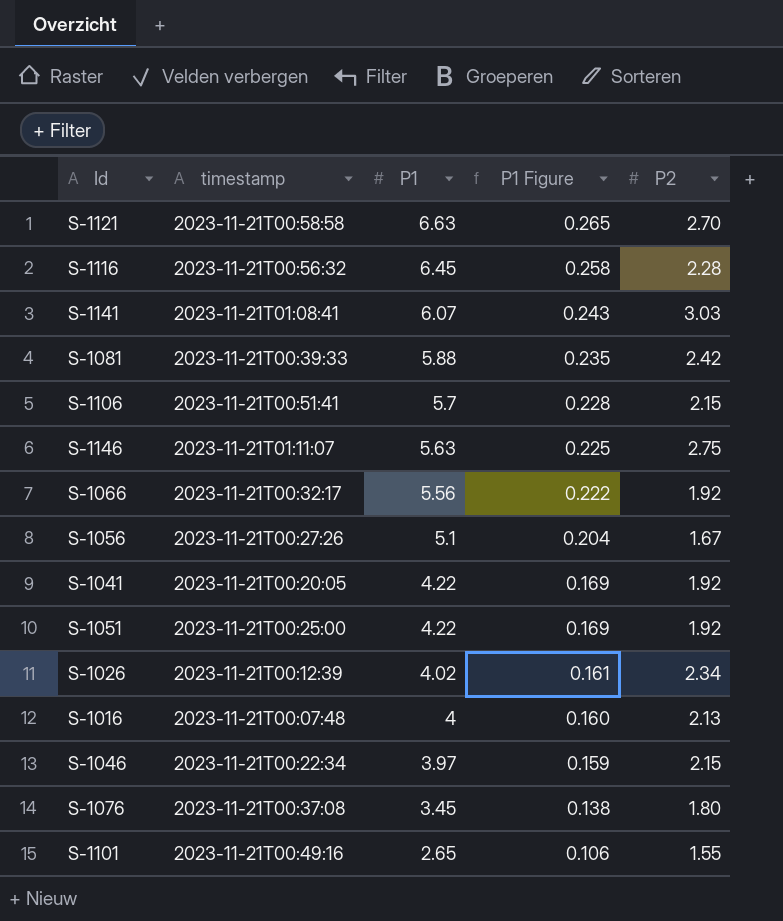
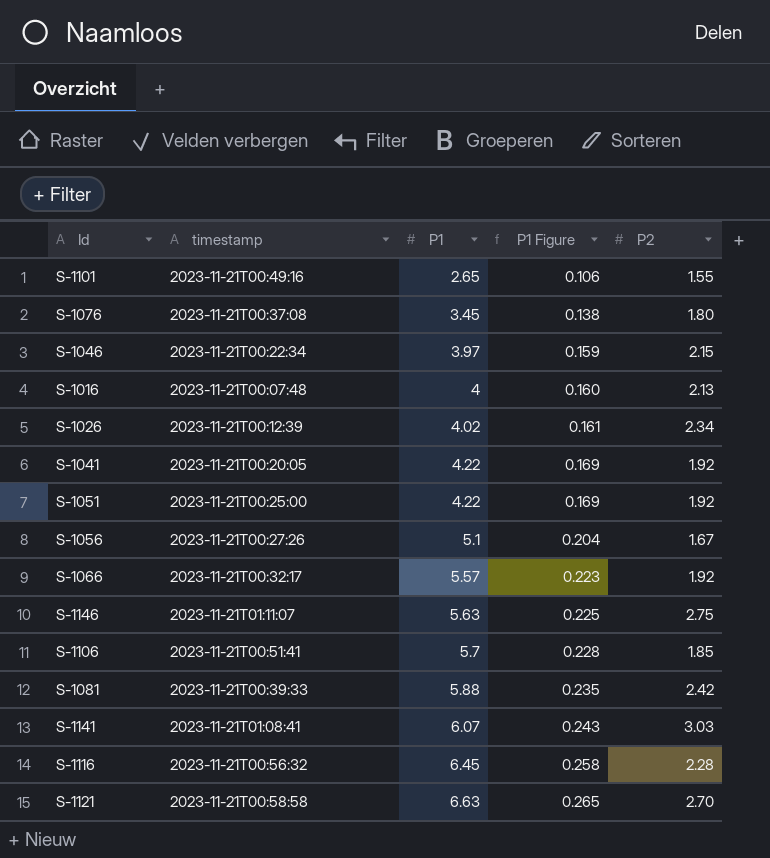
row order: P1 descending -> P1 ascending
S-1066 | P1: 5.56 -> 5.57
S-1066 | P1 Figure: 0.222 -> 0.223
S-1106 | P2: 2.15 -> 1.85

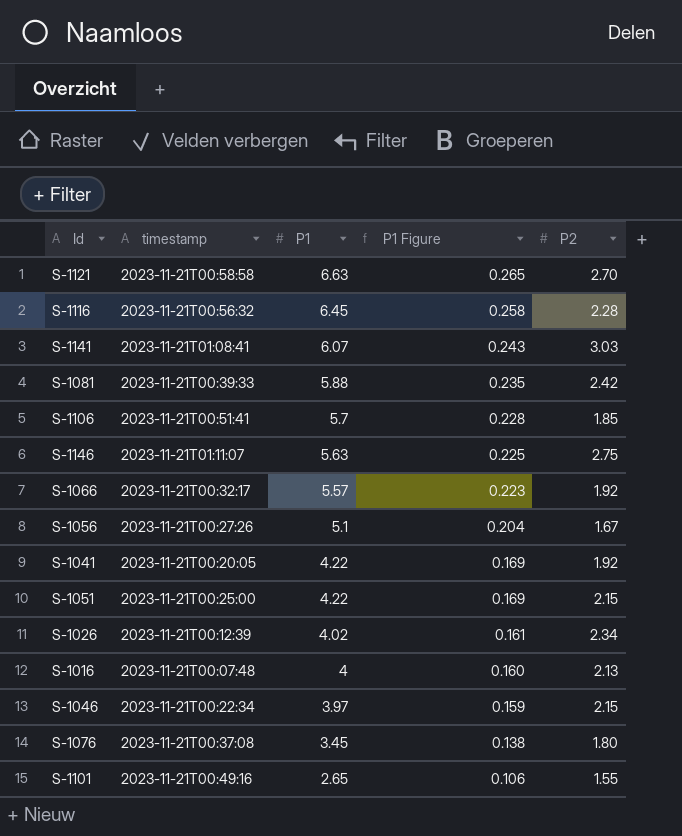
row order: P1 ascending -> P1 descending
S-1051 | P2: 1.92 -> 2.15

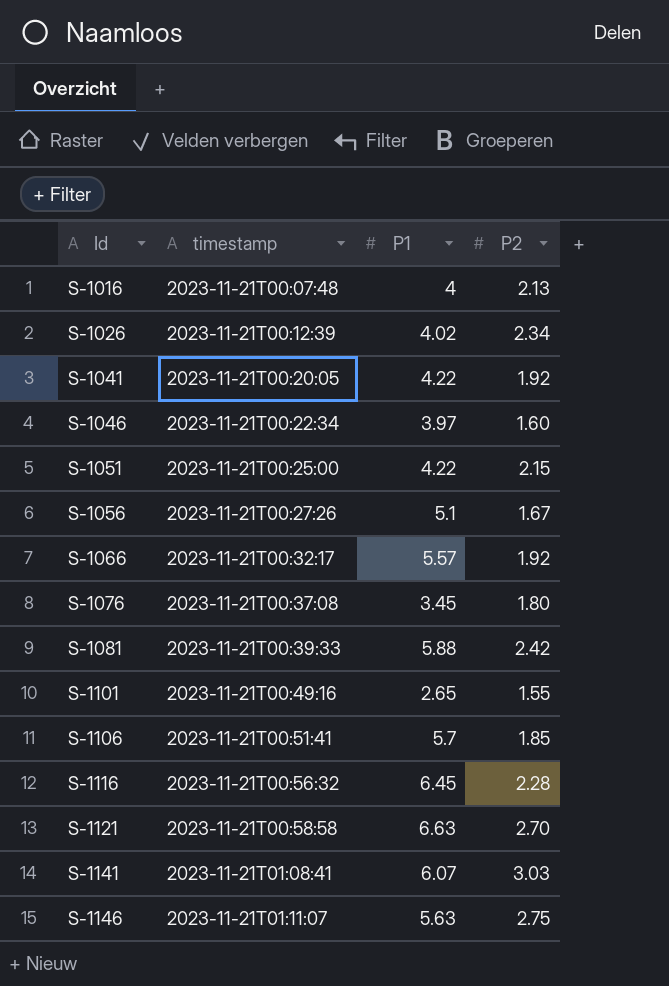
row order: P1 descending -> Id ascending
column P1 Figure | formula: [P1] * 0.04 -> none
S-1046 | P2: 2.15 -> 1.60

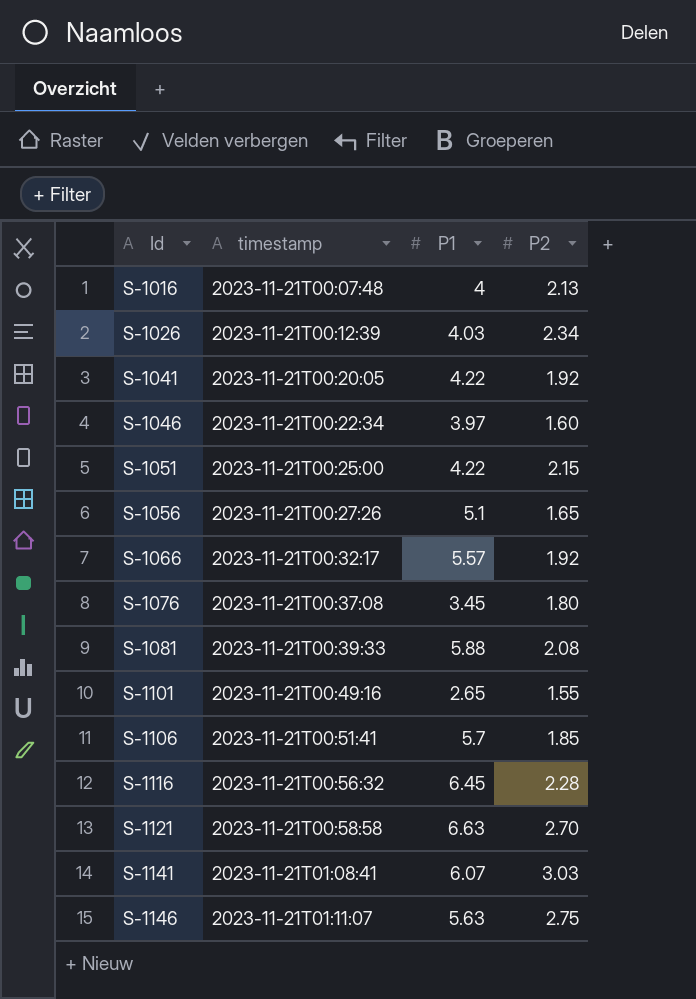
S-1026 | P1: 4.02 -> 4.03
S-1056 | P2: 1.67 -> 1.65
S-1081 | P2: 2.42 -> 2.08

